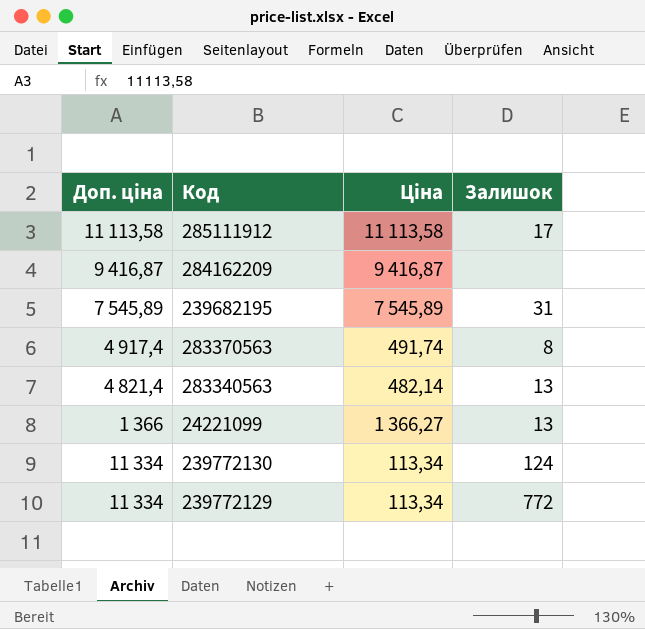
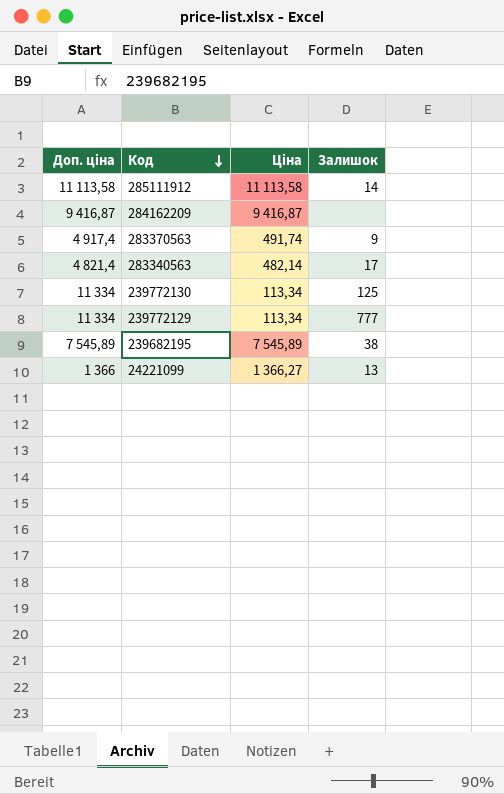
row order: none -> Код descending
285111912 | Залишок: 17 -> 14
283370563 | Залишок: 8 -> 9
283340563 | Залишок: 13 -> 17
239772130 | Залишок: 124 -> 125
239772129 | Залишок: 772 -> 777
239682195 | Залишок: 31 -> 38

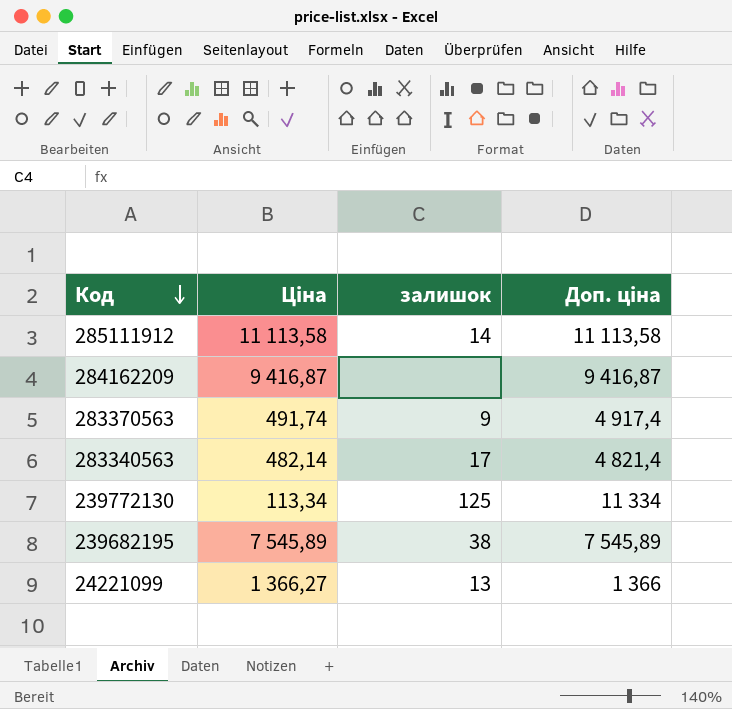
column name: Залишок -> залишок
column Доп. ціна | position: 1 -> 4
row 239772129: 11 334 | 113,34 | 777 -> none

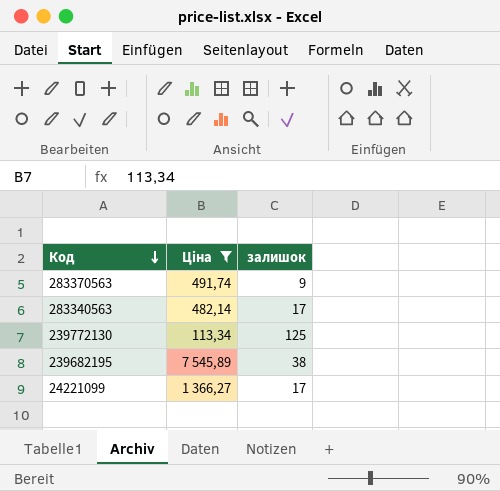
filter: none -> Ціна <= 7 545,89
column Доп. ціна | position: 4 -> none
24221099 | залишок: 13 -> 17

